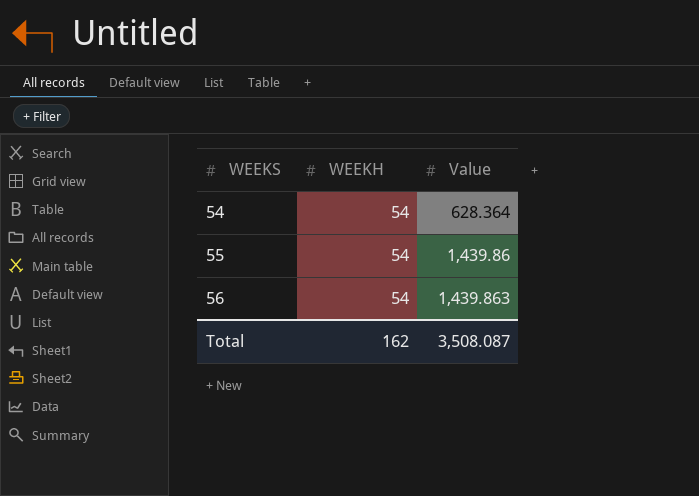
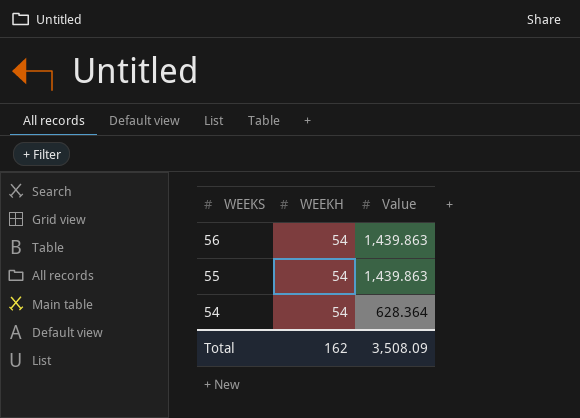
row order: WEEKS ascending -> WEEKS descending
55 | Value: 1,439.86 -> 1,439.863
Total | Value: 3,508.087 -> 3,508.09

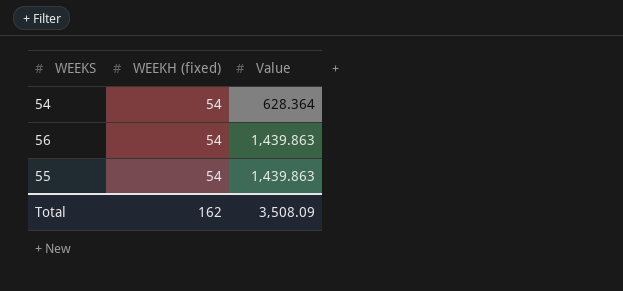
row order: WEEKS descending -> Value ascending
column name: WEEKH -> WEEKH (fixed)

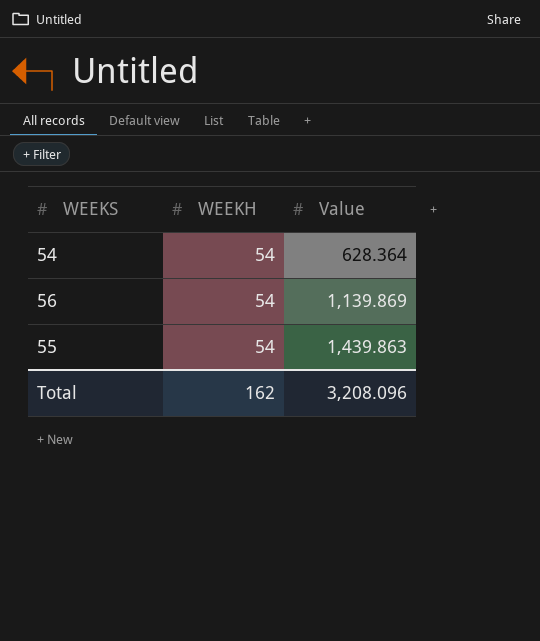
column name: WEEKH (fixed) -> WEEKH
56 | Value: 1,439.863 -> 1,139.869
Total | Value: 3,508.09 -> 3,208.096

